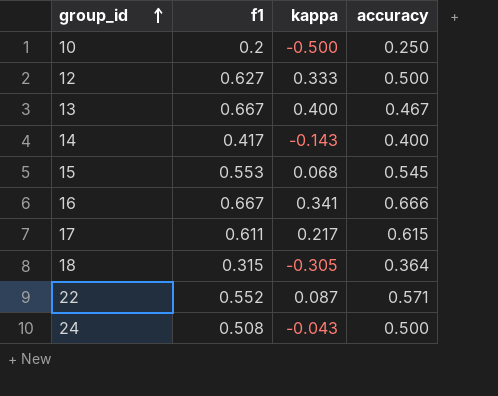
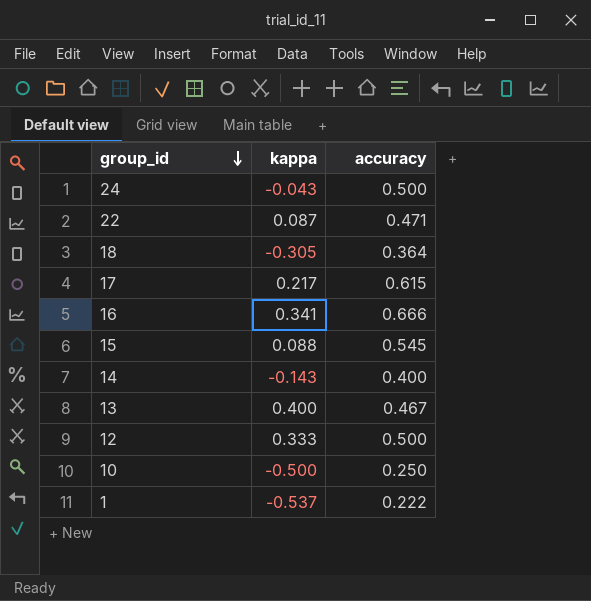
row order: group_id ascending -> group_id descending
column f1 | position: 2 -> none
22 | accuracy: 0.571 -> 0.471
15 | kappa: 0.068 -> 0.088
row 1: none -> -0.537 | 0.222

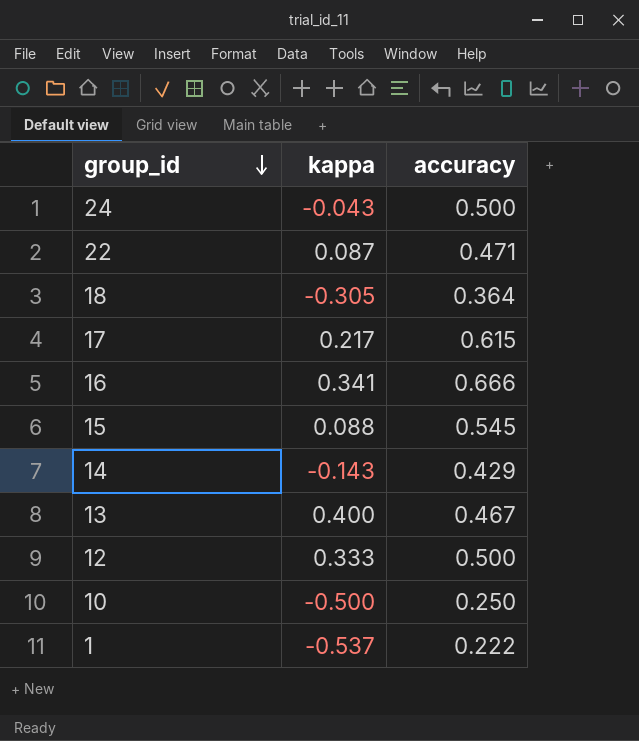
14 | accuracy: 0.400 -> 0.429

